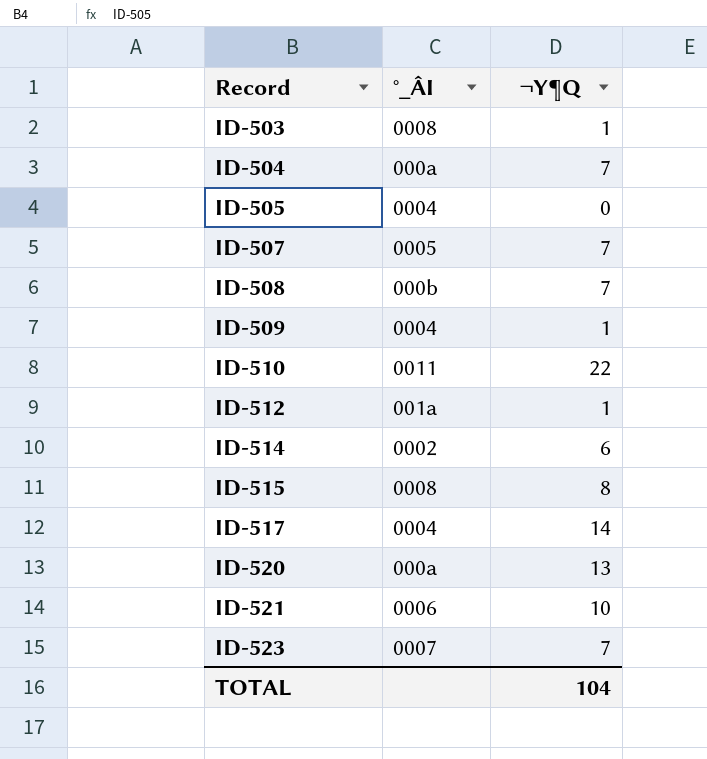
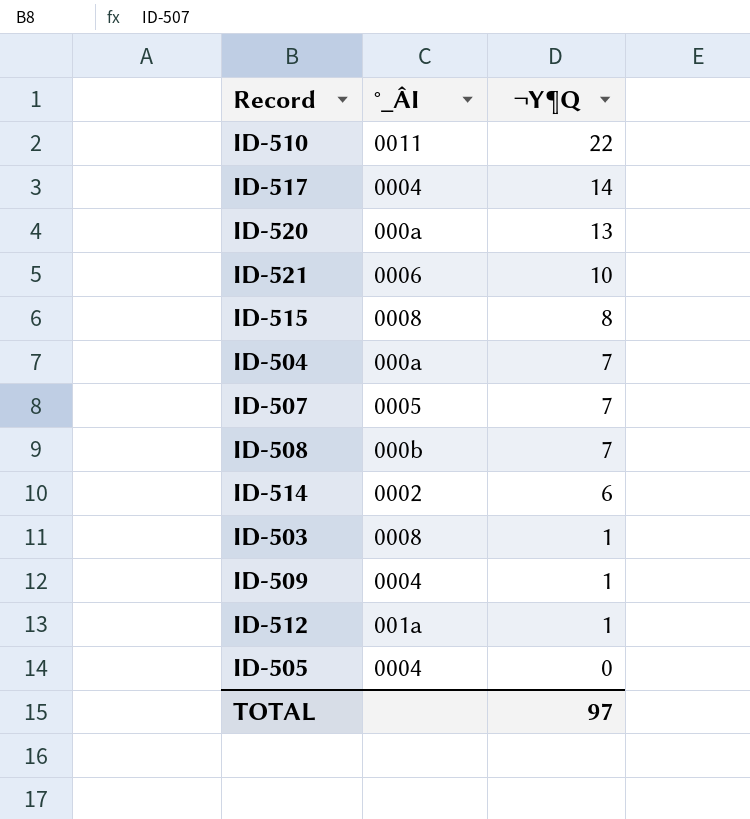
row order: Record ascending -> ¬Y¶Q descending
row ID-523: 0007 | 7 -> none
TOTAL | ¬Y¶Q: 104 -> 97

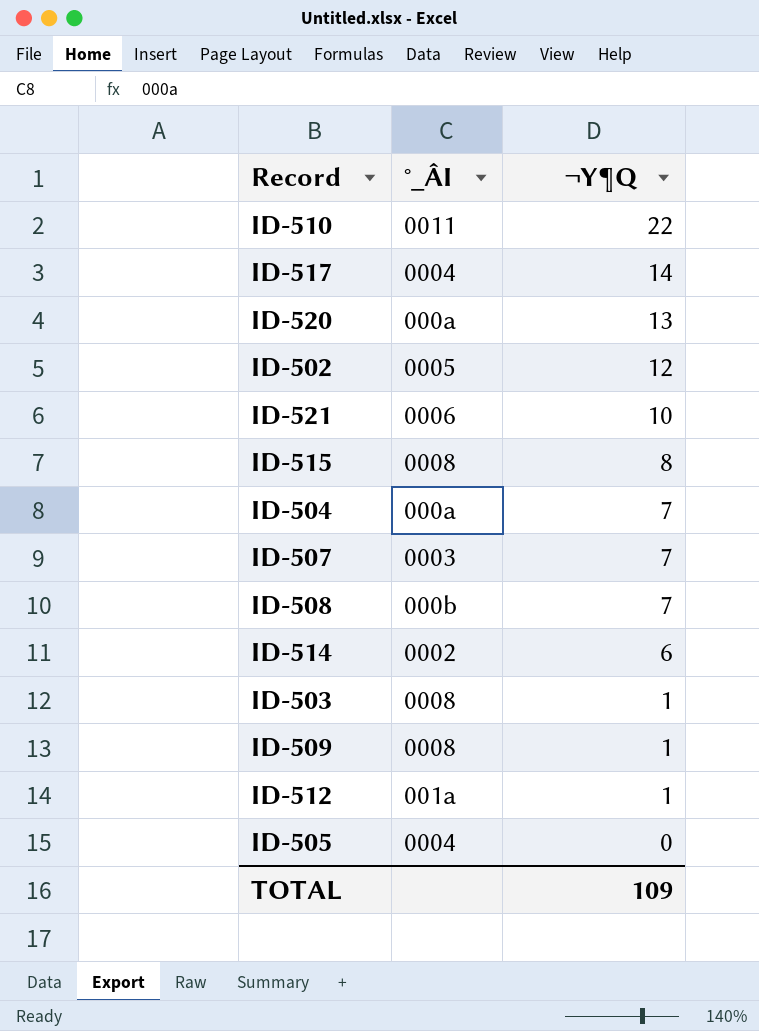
row ID-502: none -> 0005 | 12
ID-507 | °_ÂI: 0005 -> 0003
ID-509 | °_ÂI: 0004 -> 0008
TOTAL | ¬Y¶Q: 97 -> 109

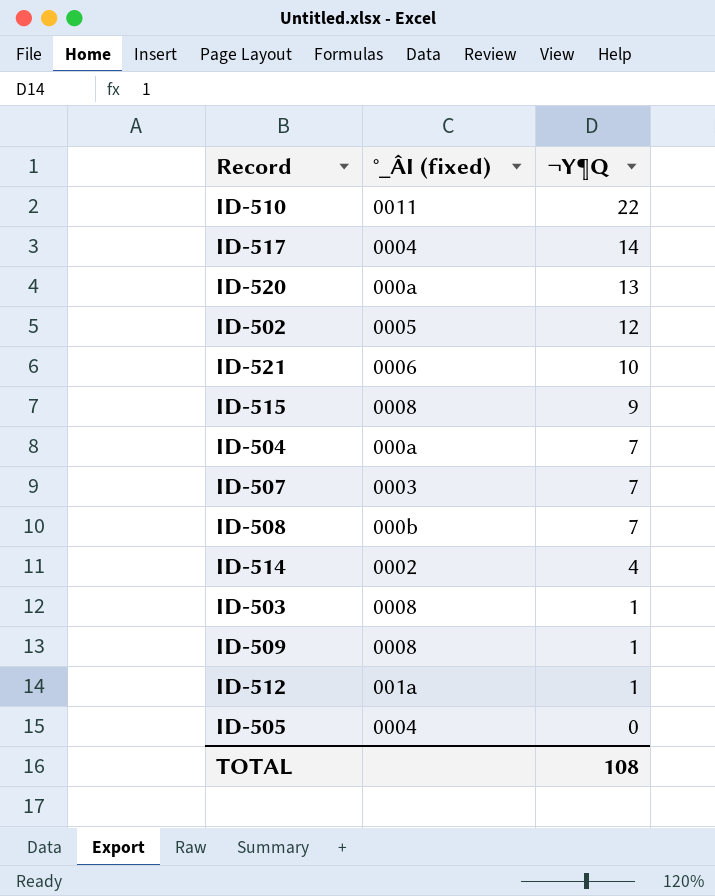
column name: °_ÂI -> °_ÂI (fixed)
ID-515 | ¬Y¶Q: 8 -> 9
ID-514 | ¬Y¶Q: 6 -> 4
TOTAL | ¬Y¶Q: 109 -> 108

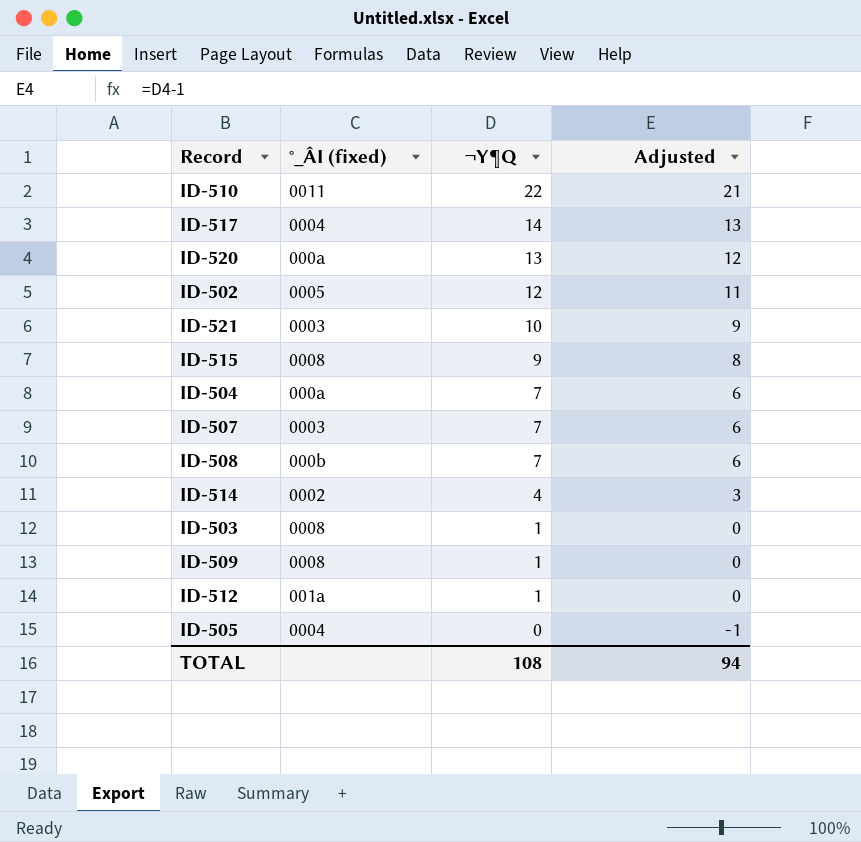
column Adjusted | formula: none -> [¬Y¶Q] - 1
ID-521 | °_ÂI (fixed): 0006 -> 0003

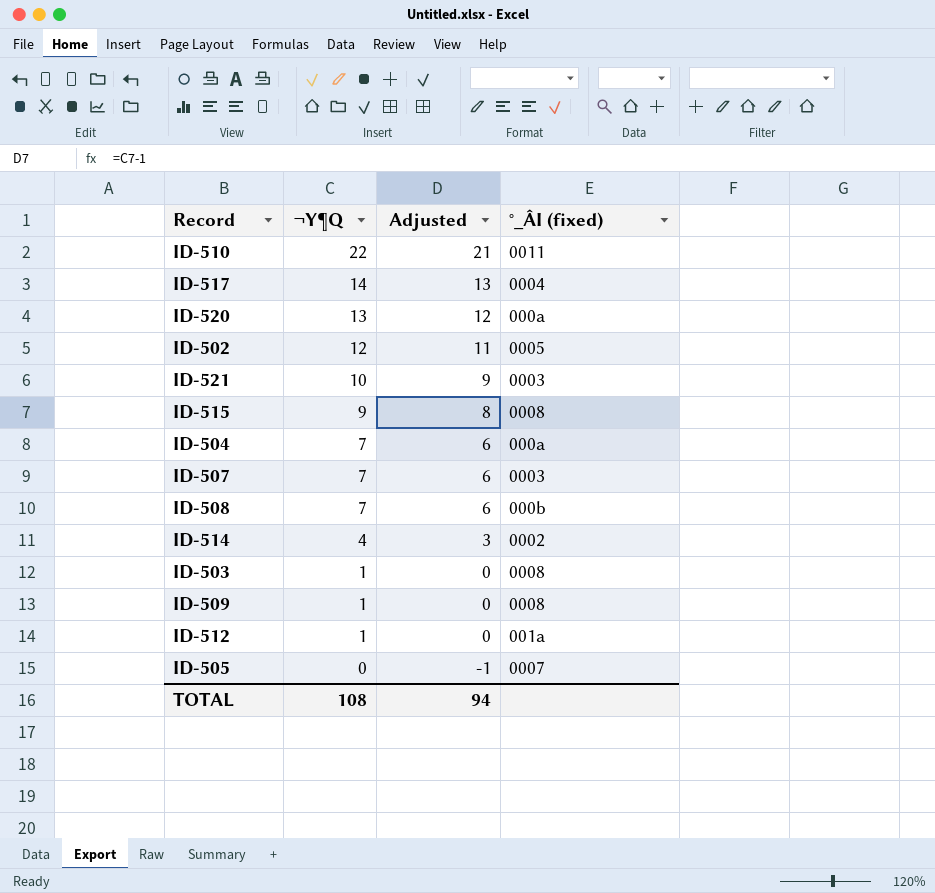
column °_ÂI (fixed) | position: 2 -> 4
ID-505 | °_ÂI (fixed): 0004 -> 0007

